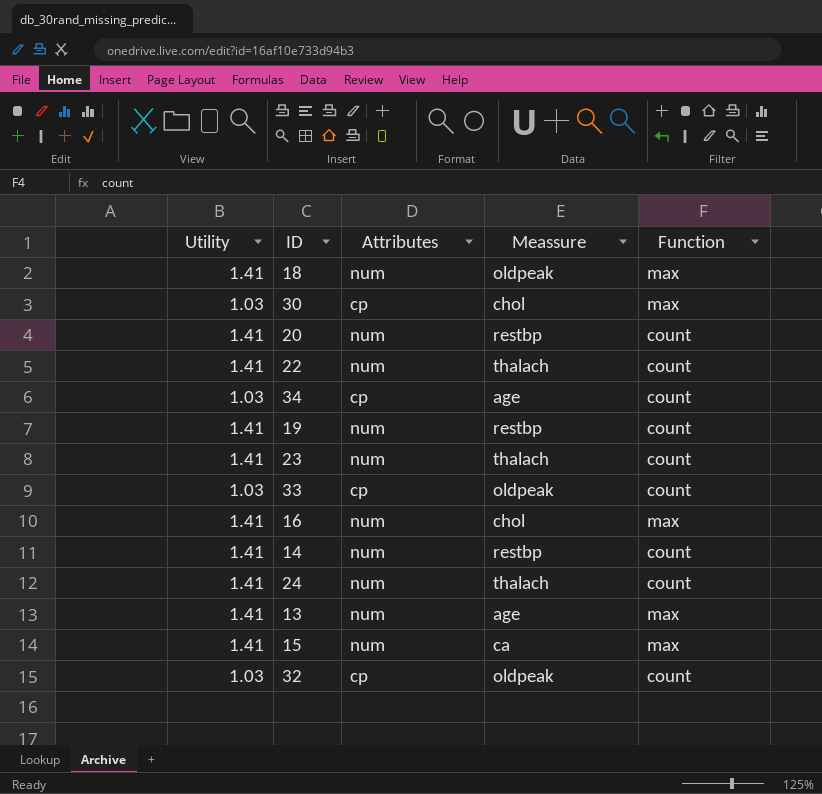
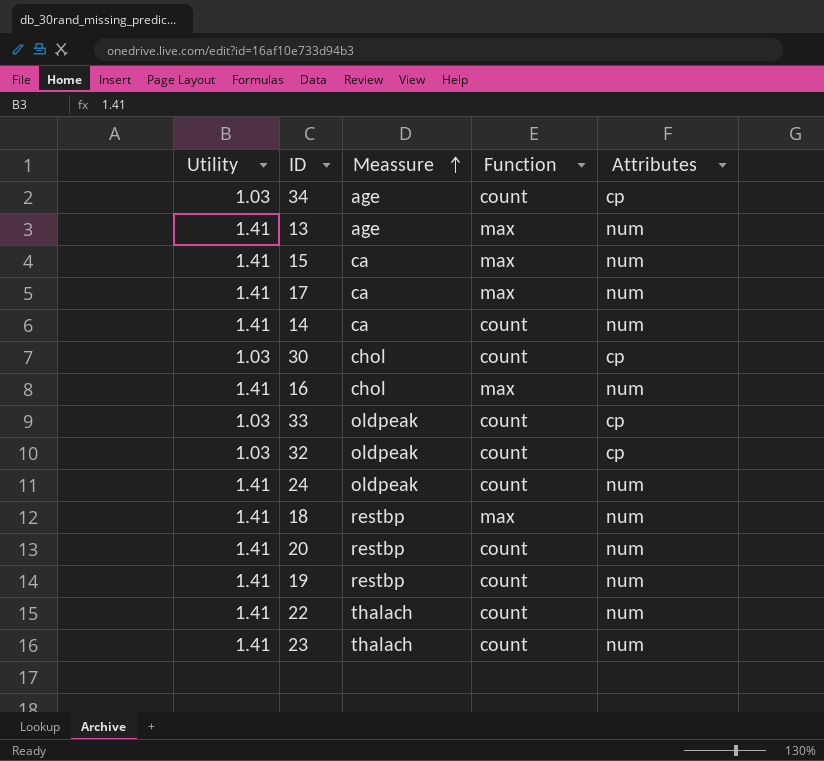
row order: none -> Meassure ascending
column Attributes | position: 3 -> 5
row 17: none -> 1.41 | ca | max | num
14 | Meassure: restbp -> ca
30 | Function: max -> count
24 | Meassure: thalach -> oldpeak
18 | Meassure: oldpeak -> restbp

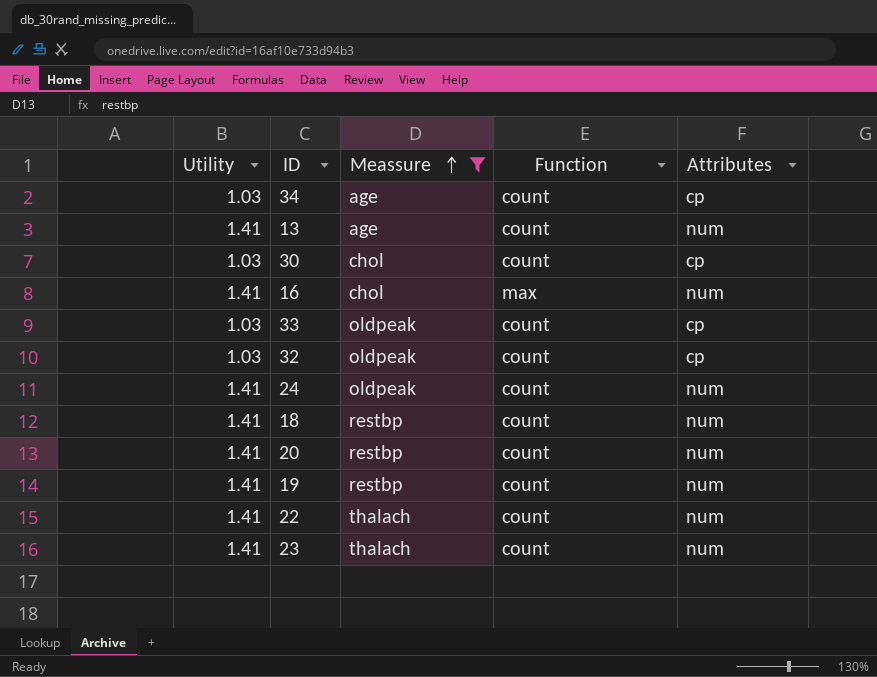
filter: none -> Meassure != ca
13 | Function: max -> count
18 | Function: max -> count

